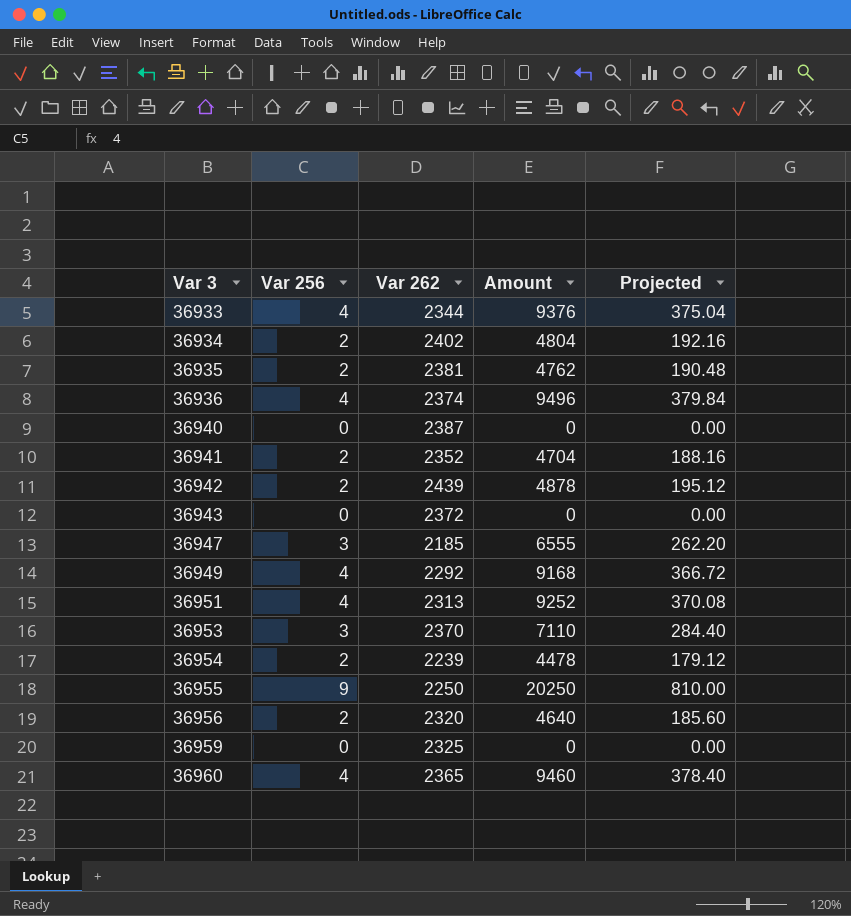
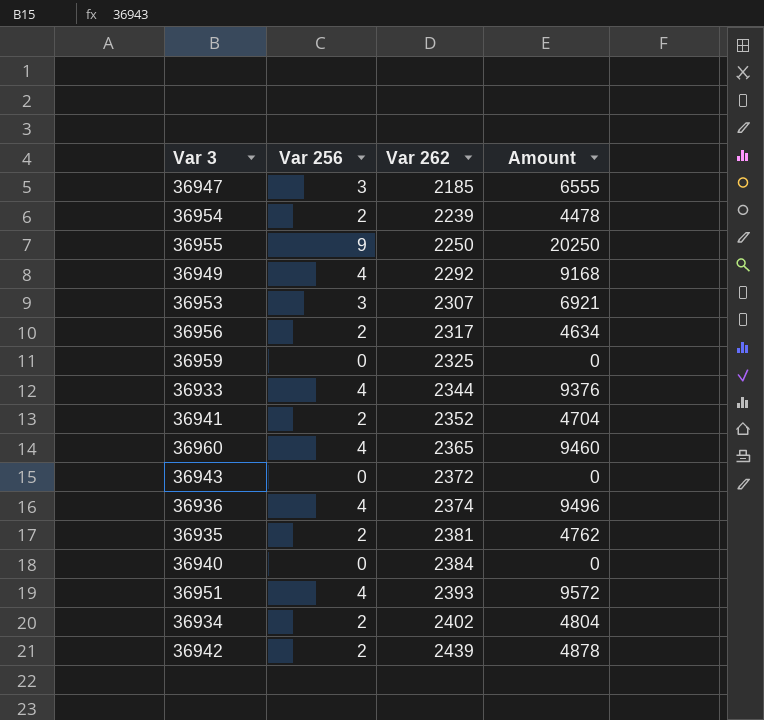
row order: Var 3 ascending -> Var 262 ascending
column Projected | formula: [Amount] * 0.04 -> none
36953 | Var 262: 2370 -> 2307
36953 | Amount: 7110 -> 6921
36956 | Var 262: 2320 -> 2317
36956 | Amount: 4640 -> 4634
36940 | Var 262: 2387 -> 2384
36951 | Var 262: 2313 -> 2393
36951 | Amount: 9252 -> 9572

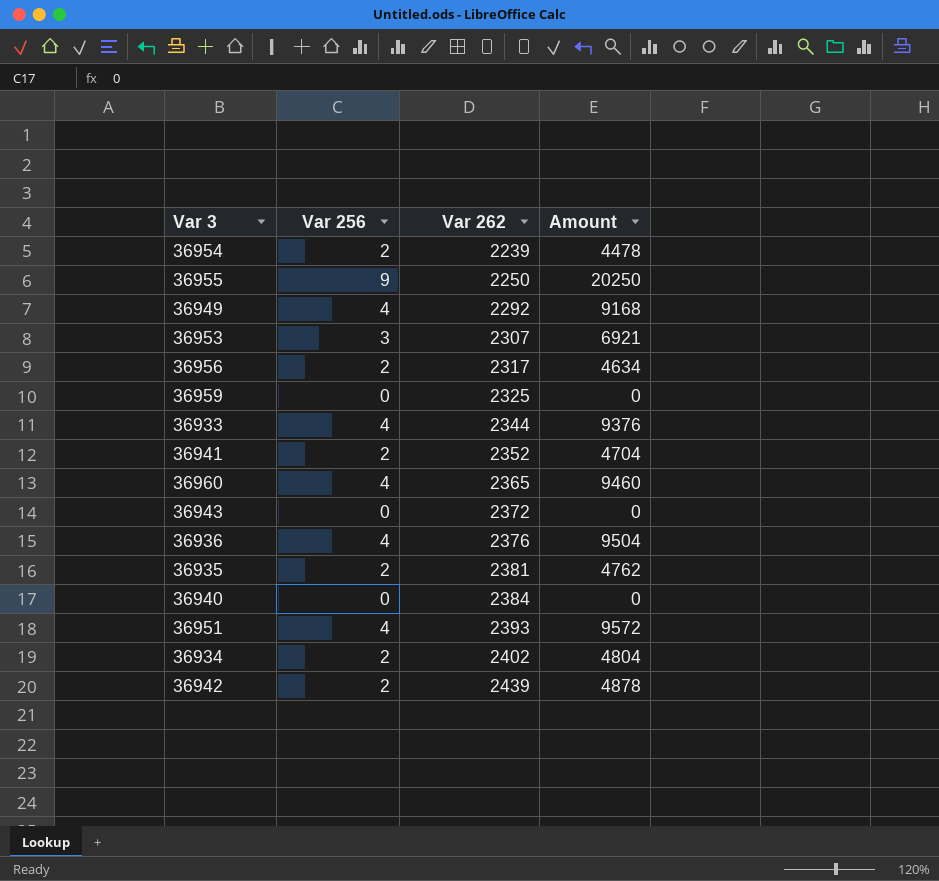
row 36947: 3 | 2185 | 6555 -> none
36936 | Var 262: 2374 -> 2376
36936 | Amount: 9496 -> 9504

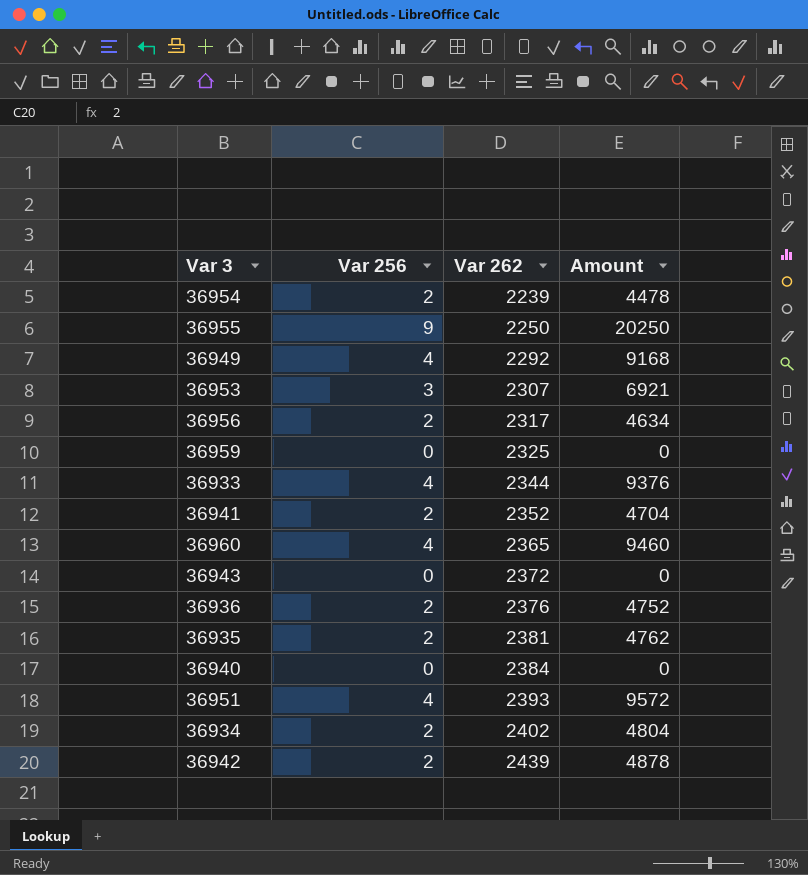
36936 | Var 256: 4 -> 2
36936 | Amount: 9504 -> 4752

